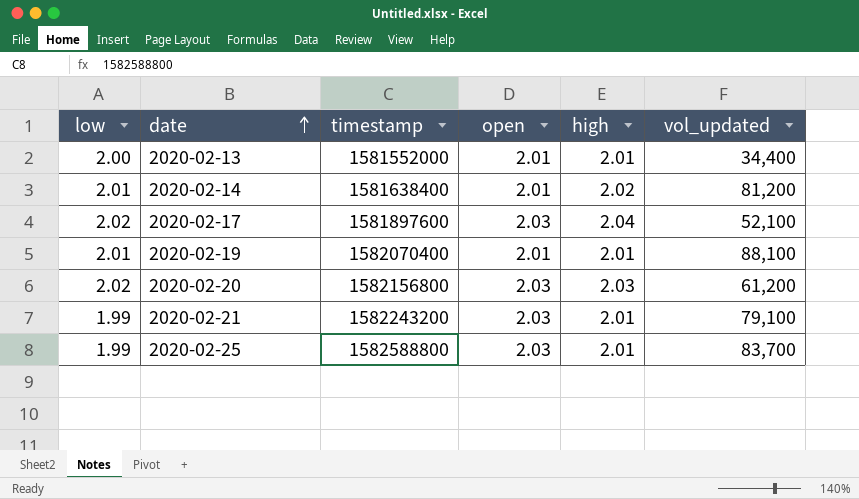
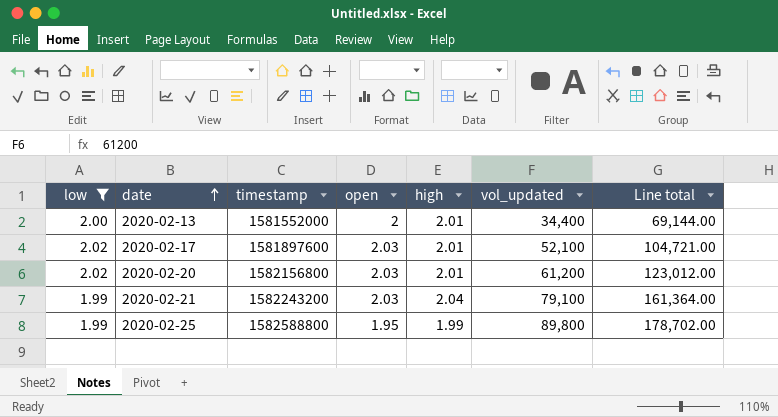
filter: none -> low != 2.01
column Line total | formula: none -> [high] * [vol_updated]
2020-02-13 | open: 2.01 -> 2
2020-02-17 | high: 2.04 -> 2.01
2020-02-20 | high: 2.03 -> 2.01
2020-02-21 | high: 2.01 -> 2.04
2020-02-25 | open: 2.03 -> 1.95
2020-02-25 | high: 2.01 -> 1.99
2020-02-25 | vol_updated: 83,700 -> 89,800

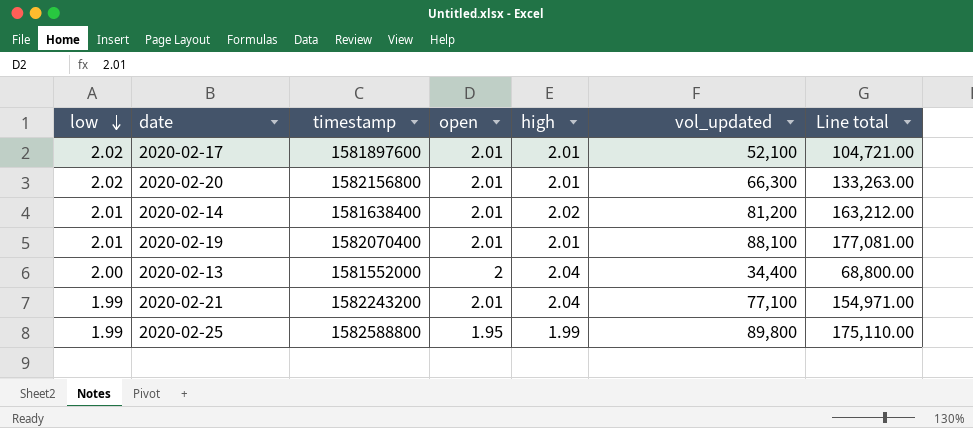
filter: low != 2.01 -> none
row order: date ascending -> low descending
column Line total | formula: [high] * [vol_updated] -> [open] * [vol_updated]
2020-02-17 | open: 2.03 -> 2.01
2020-02-20 | open: 2.03 -> 2.01
2020-02-20 | vol_updated: 61,200 -> 66,300
2020-02-13 | high: 2.01 -> 2.04
2020-02-21 | open: 2.03 -> 2.01
2020-02-21 | vol_updated: 79,100 -> 77,100

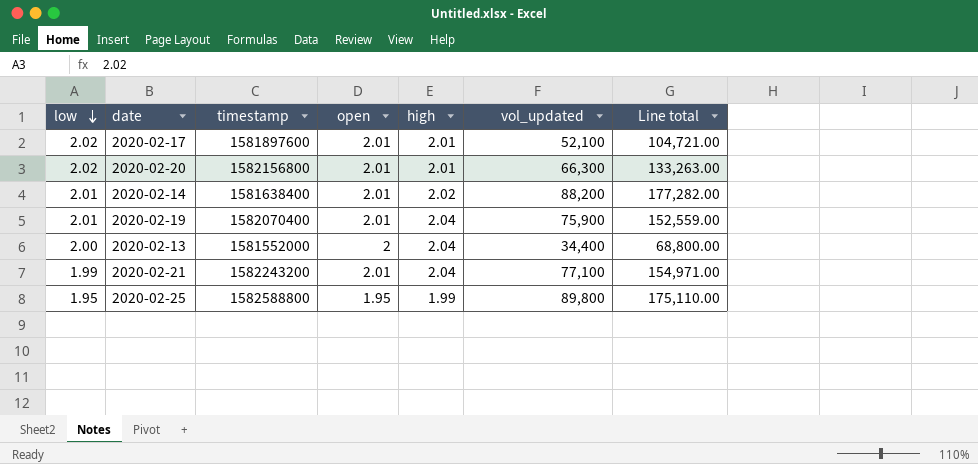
2020-02-14 | vol_updated: 81,200 -> 88,200
2020-02-14 | Line total: 163,212.00 -> 177,282.00
2020-02-19 | high: 2.01 -> 2.04
2020-02-19 | vol_updated: 88,100 -> 75,900
2020-02-19 | Line total: 177,081.00 -> 152,559.00
2020-02-25 | low: 1.99 -> 1.95

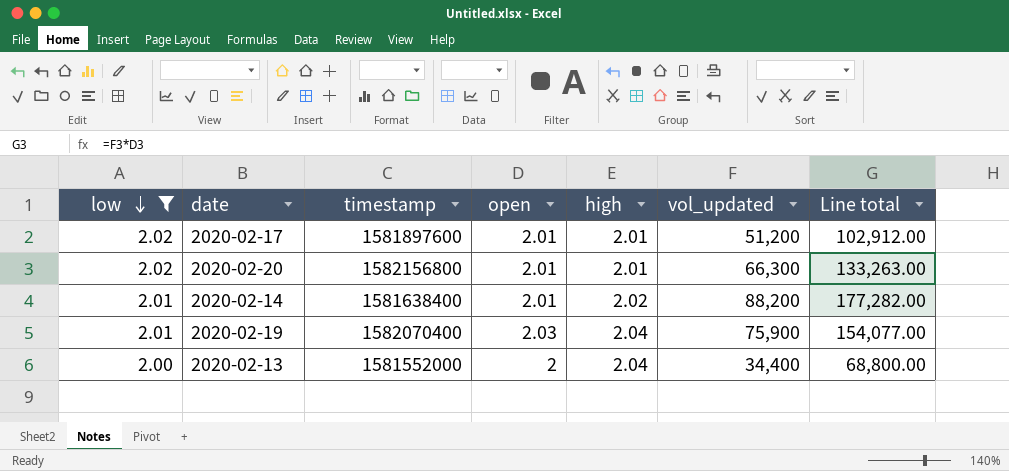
filter: none -> low >= 2.00
2020-02-17 | vol_updated: 52,100 -> 51,200
2020-02-17 | Line total: 104,721.00 -> 102,912.00
2020-02-19 | open: 2.01 -> 2.03
2020-02-19 | Line total: 152,559.00 -> 154,077.00

